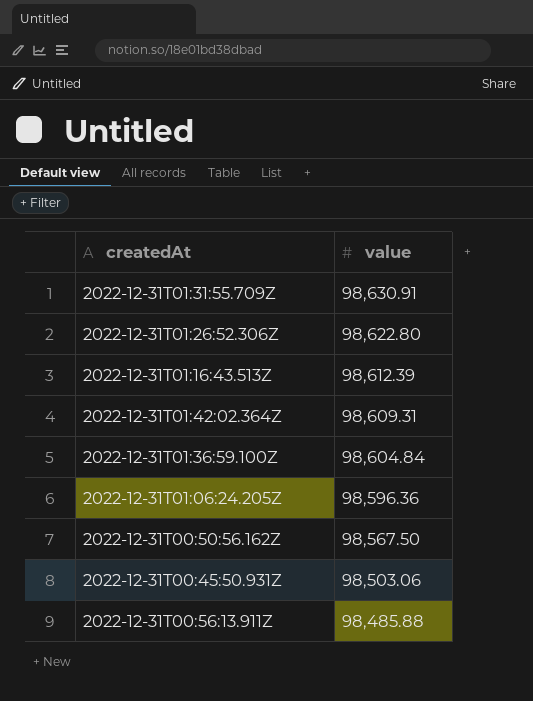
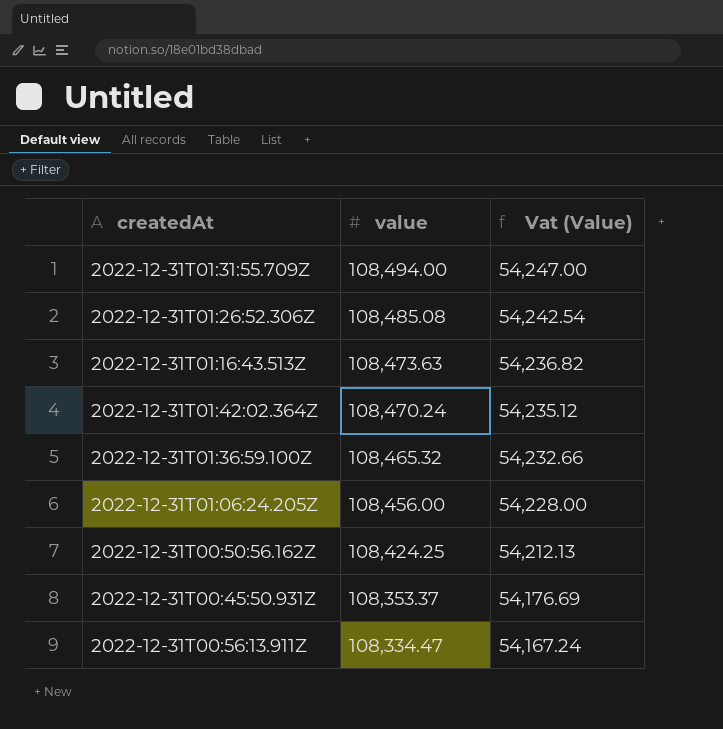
column Vat (Value) | formula: none -> [value] * 0.5
2022-12-31T01:31:55.709Z | value: 98,630.91 -> 108,494.00
2022-12-31T01:26:52.306Z | value: 98,622.80 -> 108,485.08
2022-12-31T01:16:43.513Z | value: 98,612.39 -> 108,473.63
2022-12-31T01:42:02.364Z | value: 98,609.31 -> 108,470.24
2022-12-31T01:36:59.100Z | value: 98,604.84 -> 108,465.32
2022-12-31T01:06:24.205Z | value: 98,596.36 -> 108,456.00
2022-12-31T00:50:56.162Z | value: 98,567.50 -> 108,424.25
2022-12-31T00:45:50.931Z | value: 98,503.06 -> 108,353.37
2022-12-31T00:56:13.911Z | value: 98,485.88 -> 108,334.47

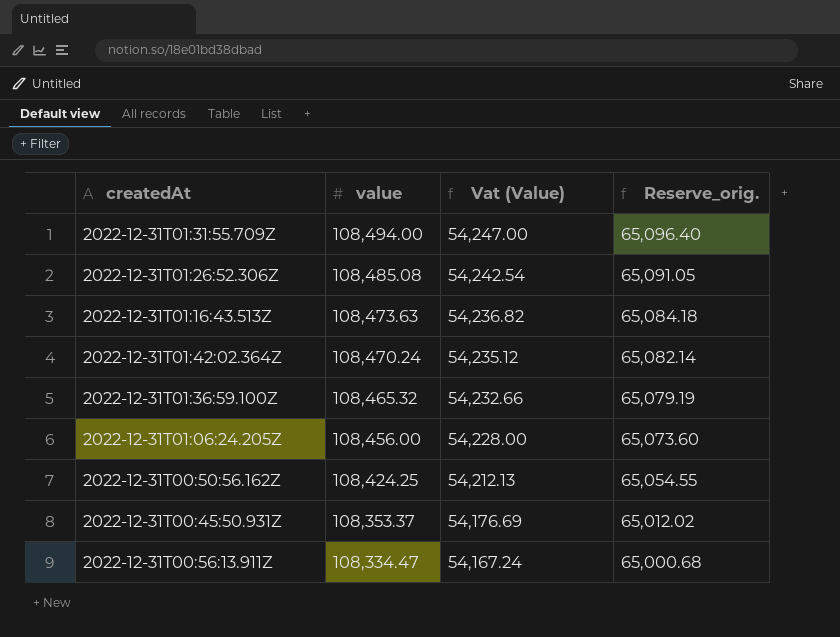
column Reserve_orig. | formula: none -> [value] * 0.6

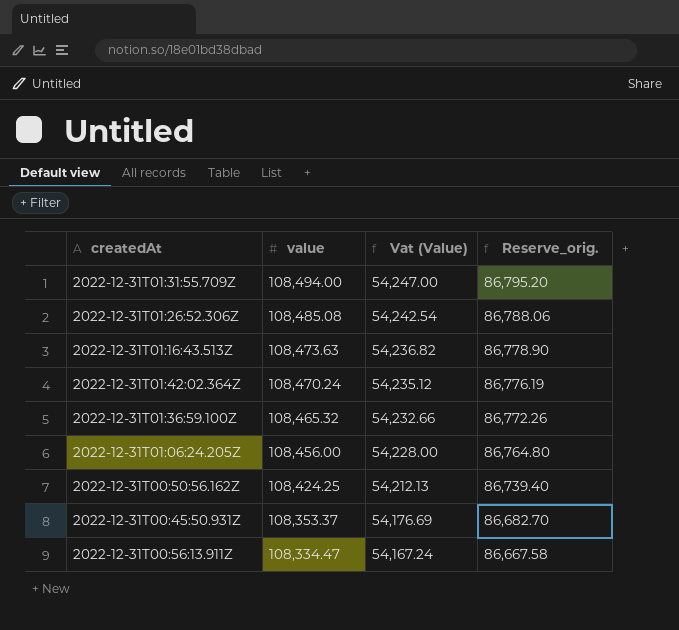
column Reserve_orig. | formula: [value] * 0.6 -> [value] * 0.8

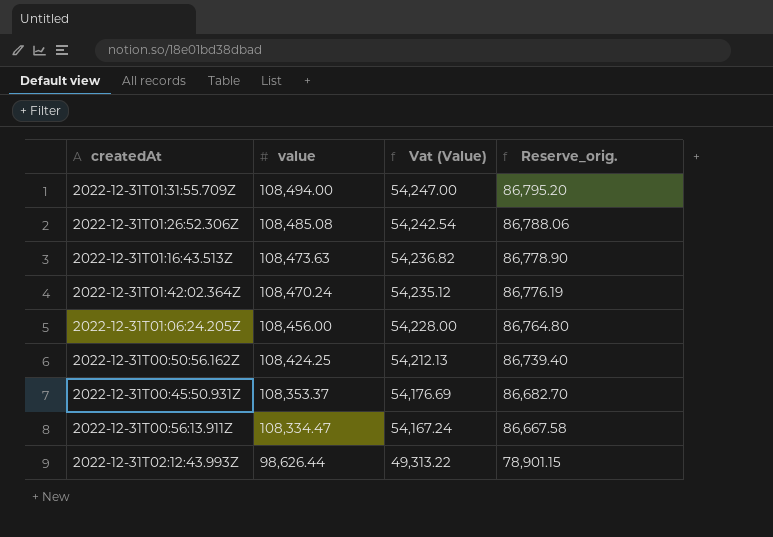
row 2022-12-31T01:36:59.100Z: 108,465.32 | 54,232.66 | 86,772.26 -> none
row 2022-12-31T02:12:43.993Z: none -> 98,626.44 | 49,313.22 | 78,901.15

